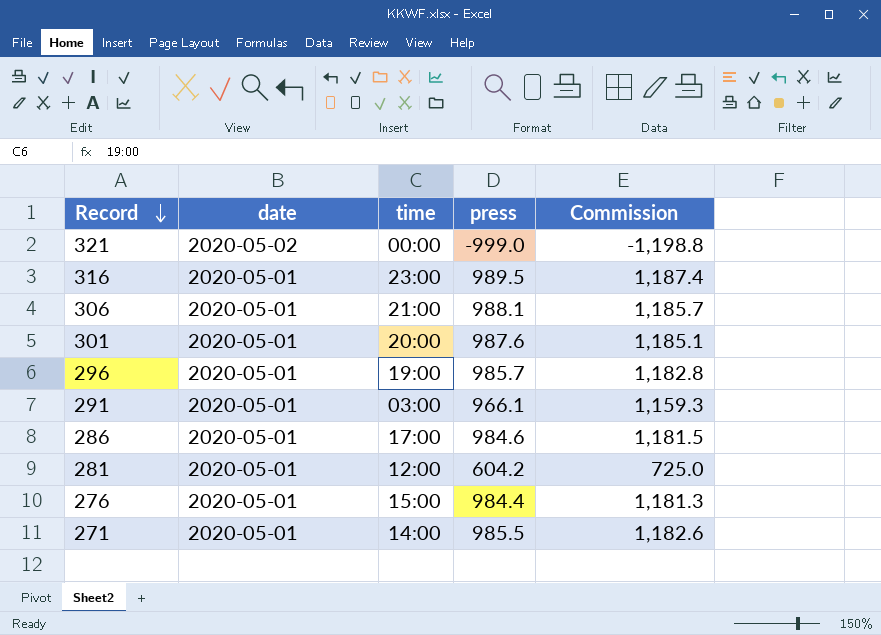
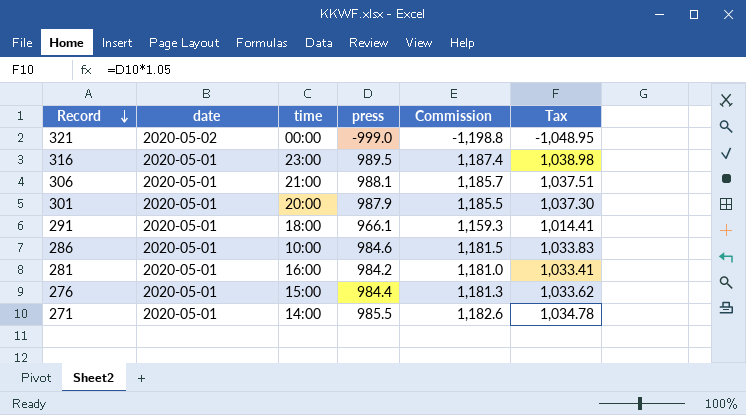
column Tax | formula: none -> [press] * 1.05
row 296: 2020-05-01 | 19:00 | 985.7 | 1,182.8 -> none
301 | press: 987.6 -> 987.9
301 | Commission: 1,185.1 -> 1,185.5
291 | time: 03:00 -> 18:00
286 | time: 17:00 -> 10:00
281 | time: 12:00 -> 16:00
281 | press: 604.2 -> 984.2
281 | Commission: 725.0 -> 1,181.0

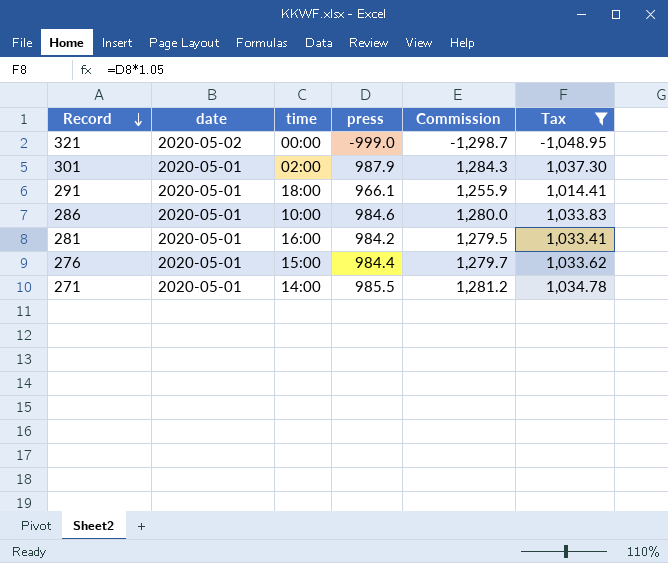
filter: none -> Tax <= 1,037.30
column Commission | formula: [press] * 1.2 -> [press] * 1.3
301 | time: 20:00 -> 02:00

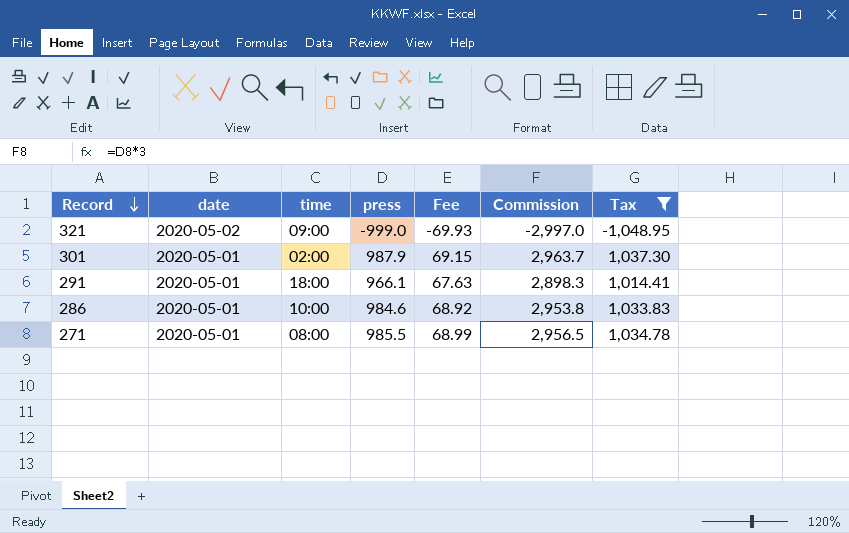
column Fee | formula: none -> [press] * 0.07
column Commission | formula: [press] * 1.3 -> [press] * 3
row 281: 2020-05-01 | 16:00 | 984.2 | 1,279.5 | 1,033.41 -> none
row 276: 2020-05-01 | 15:00 | 984.4 | 1,279.7 | 1,033.62 -> none
321 | time: 00:00 -> 09:00
271 | time: 14:00 -> 08:00

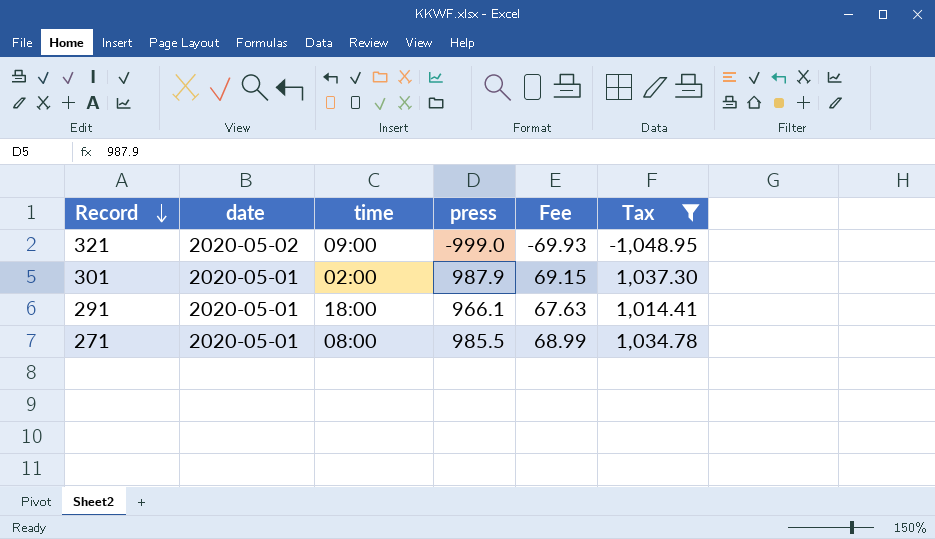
column Commission | formula: [press] * 3 -> none
row 286: 2020-05-01 | 10:00 | 984.6 | 68.92 | 2,953.8 | 1,033.83 -> none

